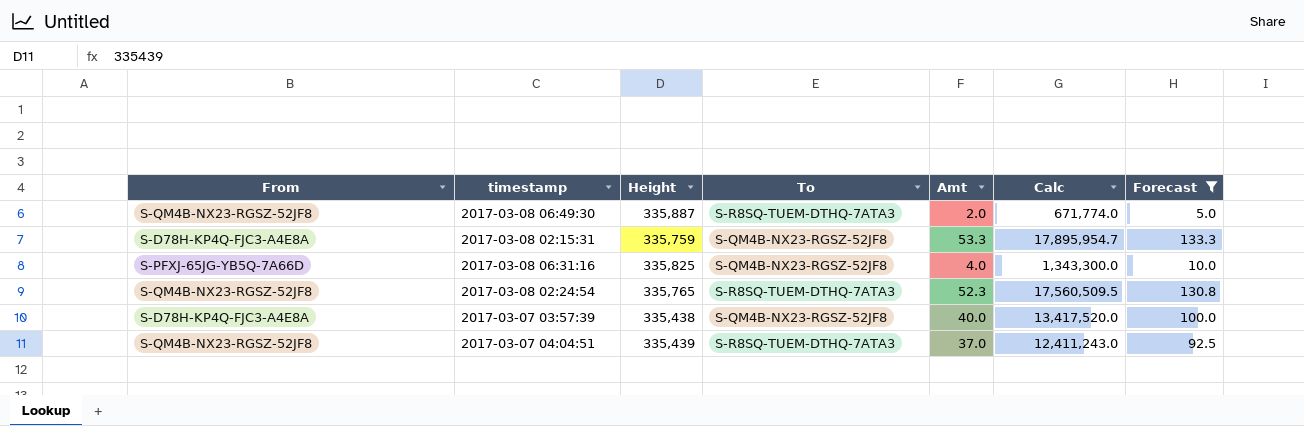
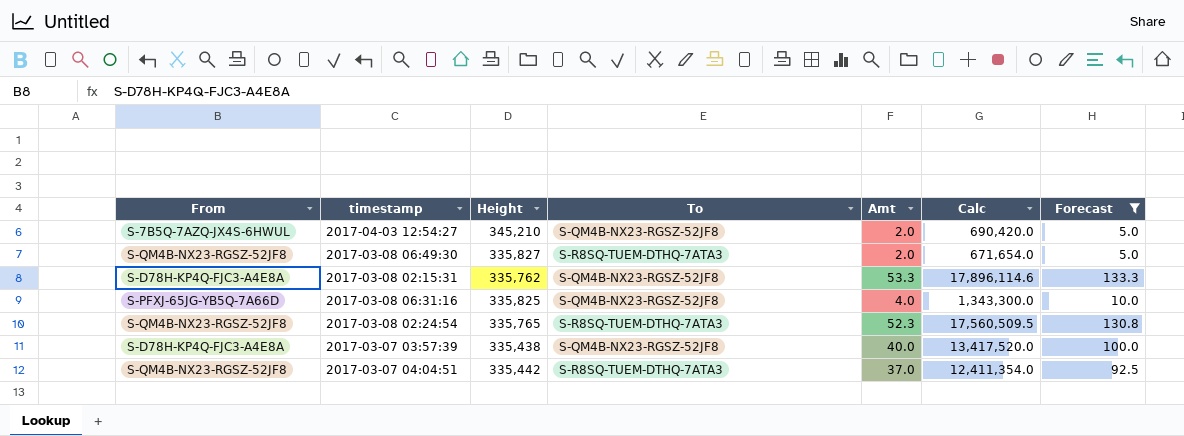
row 2017-04-03 12:54:27: none -> S-7B5Q-7AZQ-JX4S-6HWUL | 345,210 | S-QM4B-NX23-RGSZ-52JF8 | 2.0 | 690,420.0 | 5.0
2017-03-08 06:49:30 | Height: 335,887 -> 335,827
2017-03-08 06:49:30 | Calc: 671,774.0 -> 671,654.0
2017-03-08 02:15:31 | Height: 335,759 -> 335,762
2017-03-08 02:15:31 | Calc: 17,895,954.7 -> 17,896,114.6
2017-03-07 04:04:51 | Height: 335,439 -> 335,442
2017-03-07 04:04:51 | Calc: 12,411,243.0 -> 12,411,354.0

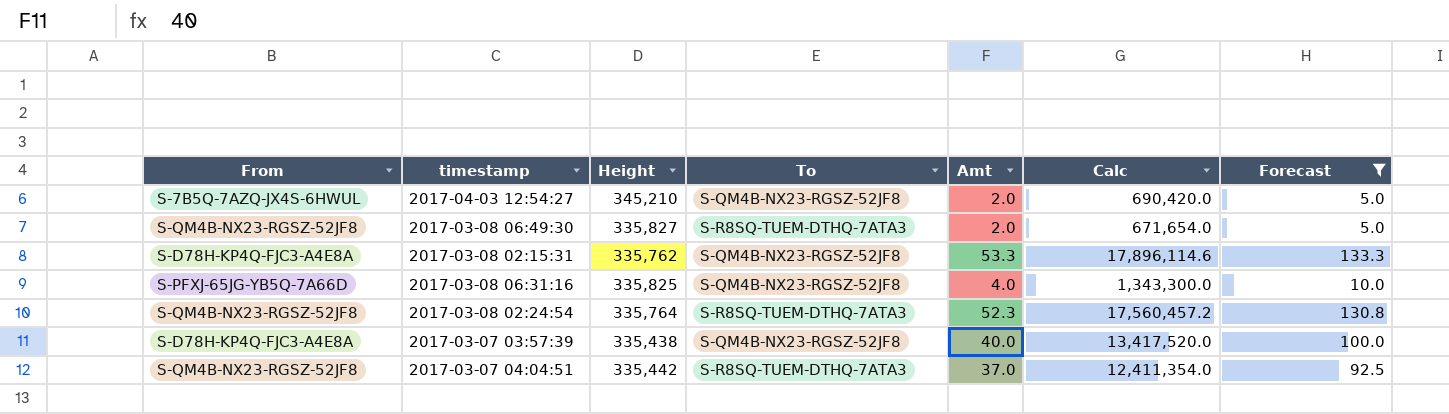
2017-03-08 02:24:54 | Height: 335,765 -> 335,764
2017-03-08 02:24:54 | Calc: 17,560,509.5 -> 17,560,457.2

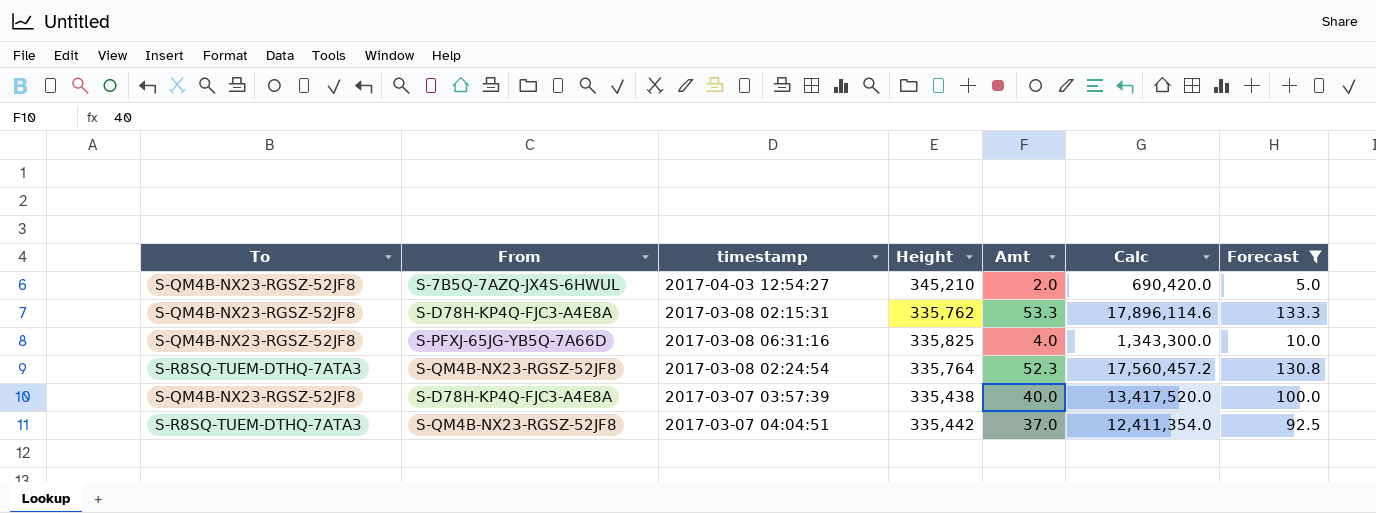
column To | position: 4 -> 1
row 2017-03-08 06:49:30: S-QM4B-NX23-RGSZ-52JF8 | 335,827 | S-R8SQ-TUEM-DTHQ-7ATA3 | 2.0 | 671,654.0 | 5.0 -> none

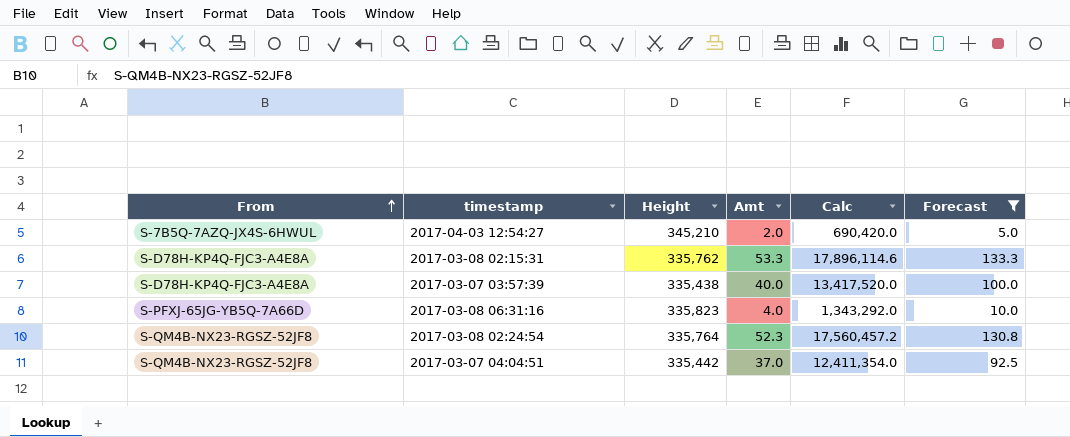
row order: none -> From ascending
column To | position: 1 -> none
2017-03-08 06:31:16 | Height: 335,825 -> 335,823
2017-03-08 06:31:16 | Calc: 1,343,300.0 -> 1,343,292.0

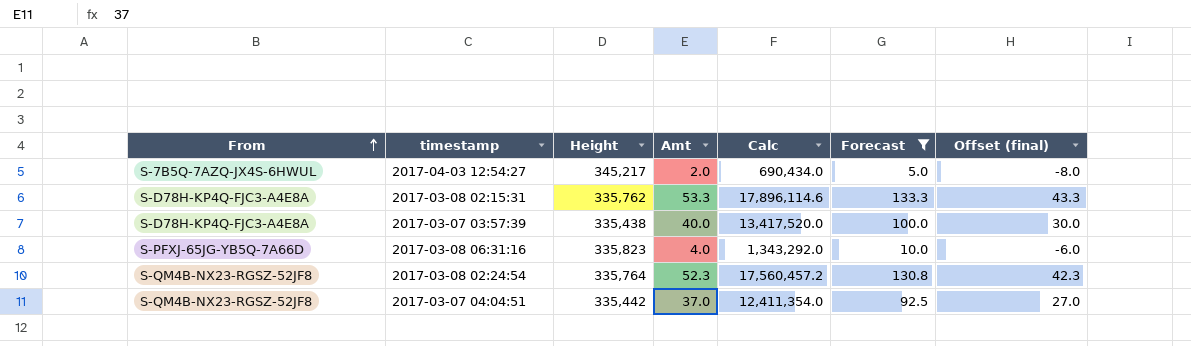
column Offset (final) | formula: none -> [Amt] - 10
2017-04-03 12:54:27 | Height: 345,210 -> 345,217
2017-04-03 12:54:27 | Calc: 690,420.0 -> 690,434.0

